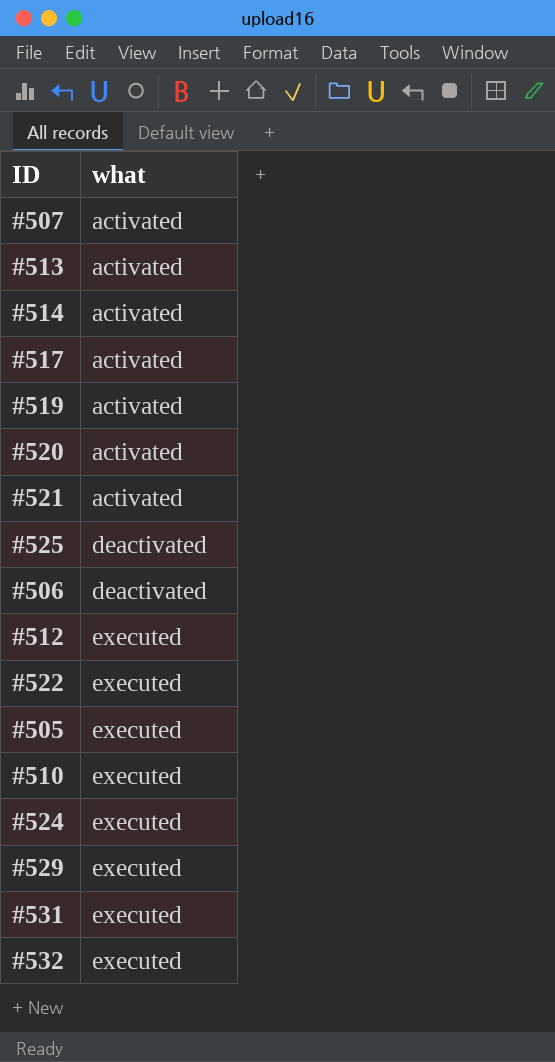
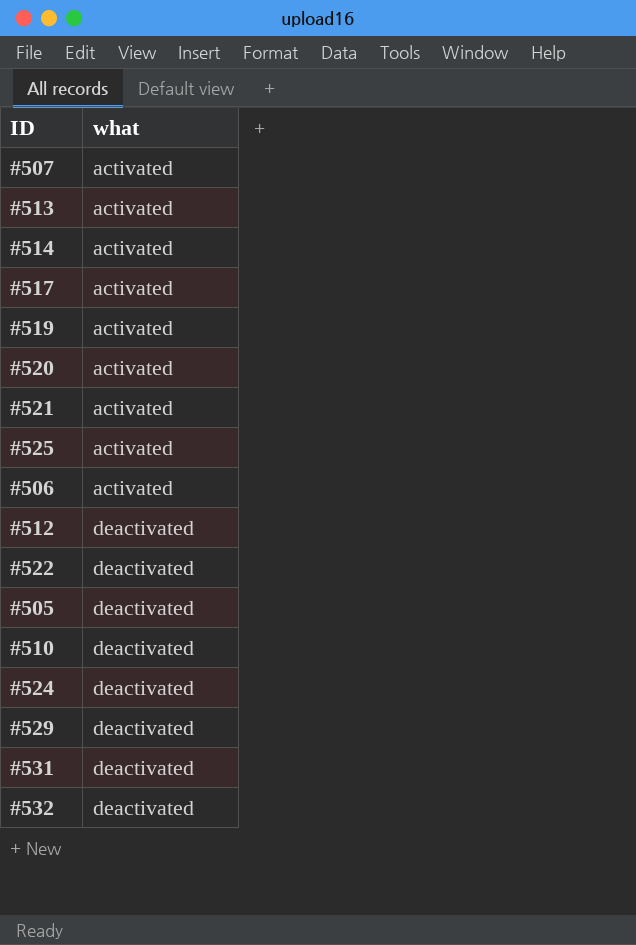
#525 | what: deactivated -> activated
#506 | what: deactivated -> activated
#512 | what: executed -> deactivated
#522 | what: executed -> deactivated
#505 | what: executed -> deactivated
#510 | what: executed -> deactivated
#524 | what: executed -> deactivated
#529 | what: executed -> deactivated
#531 | what: executed -> deactivated
#532 | what: executed -> deactivated

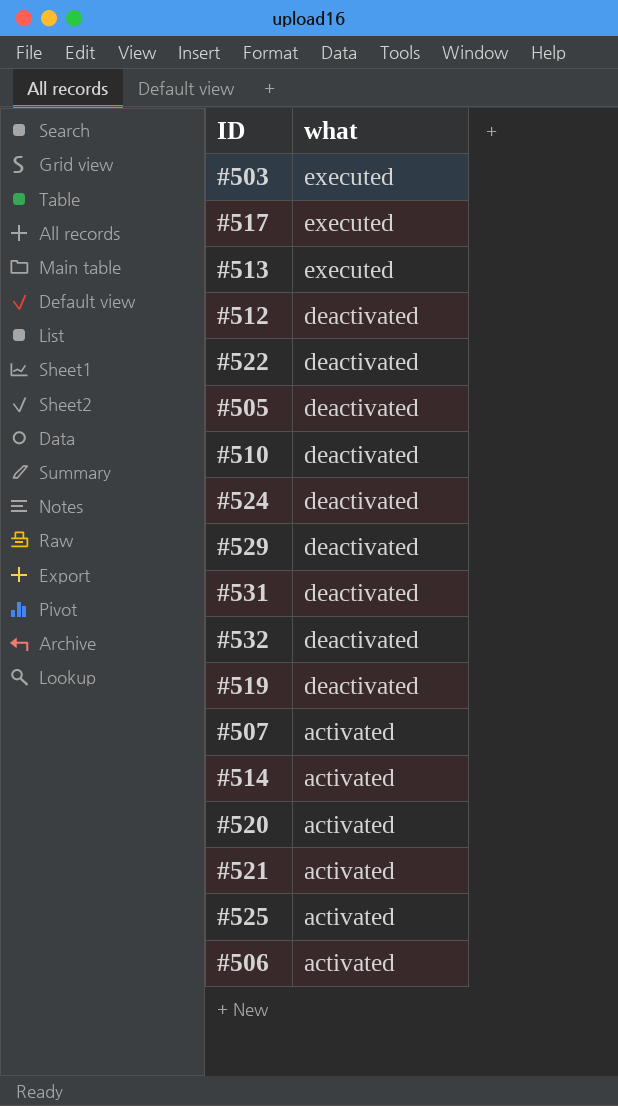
row order: what ascending -> what descending
row #503: none -> executed
#517 | what: activated -> executed
#513 | what: activated -> executed
#519 | what: activated -> deactivated

